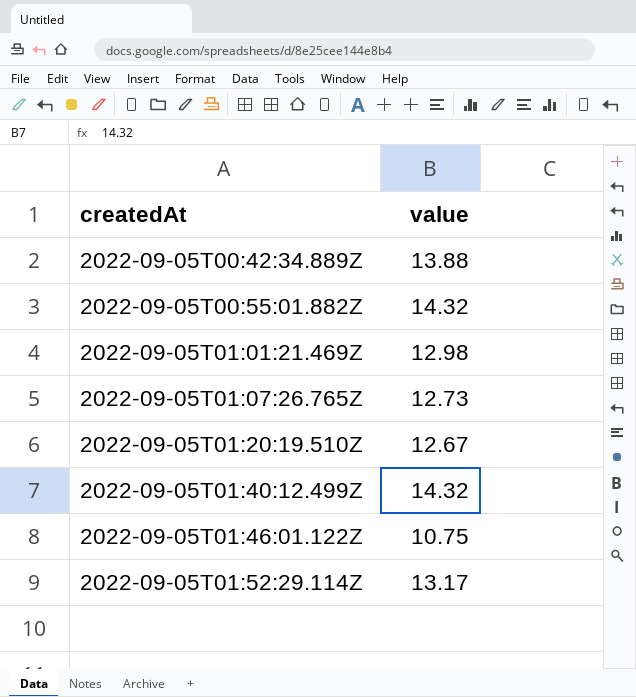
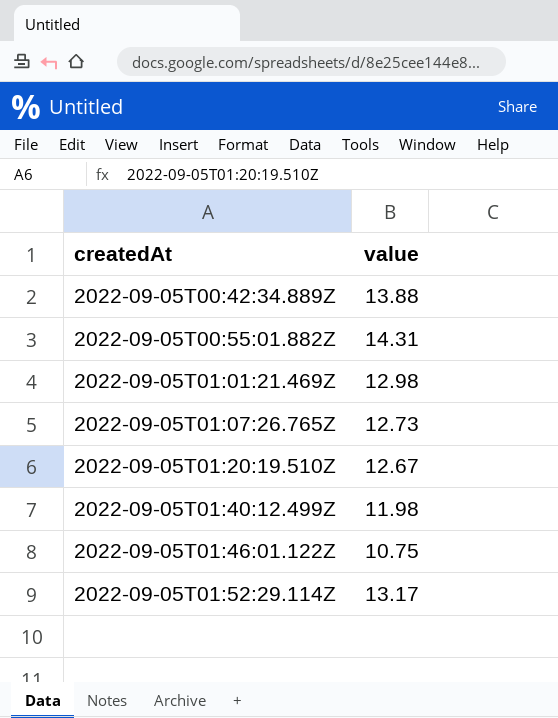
2022-09-05T00:55:01.882Z | value: 14.32 -> 14.31
2022-09-05T01:40:12.499Z | value: 14.32 -> 11.98

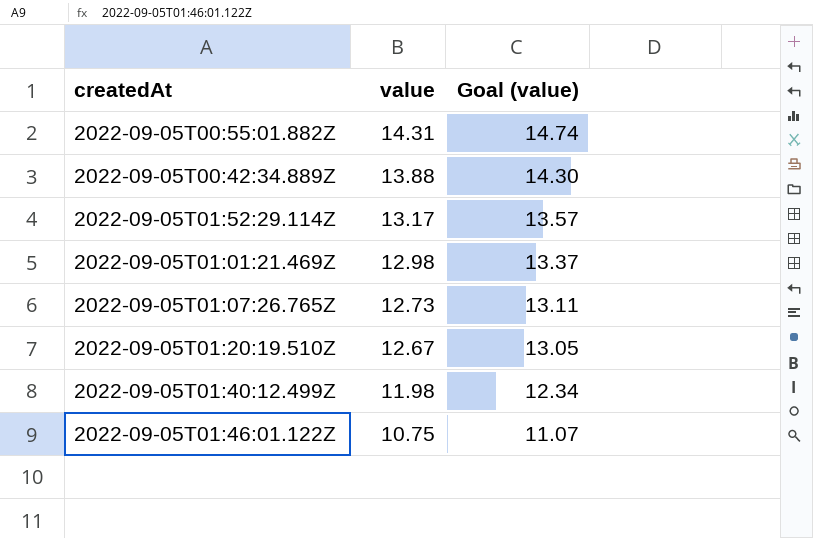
row order: createdAt ascending -> value descending
column Goal (value) | formula: none -> [value] * 1.03

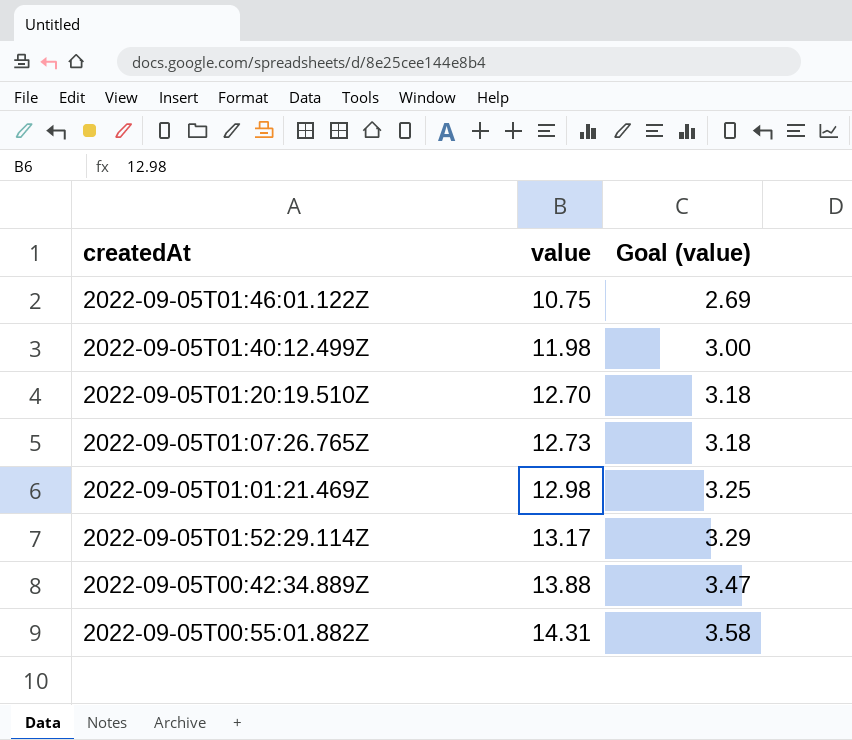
row order: value descending -> value ascending
column Goal (value) | formula: [value] * 1.03 -> [value] * 0.25
2022-09-05T01:20:19.510Z | value: 12.67 -> 12.70

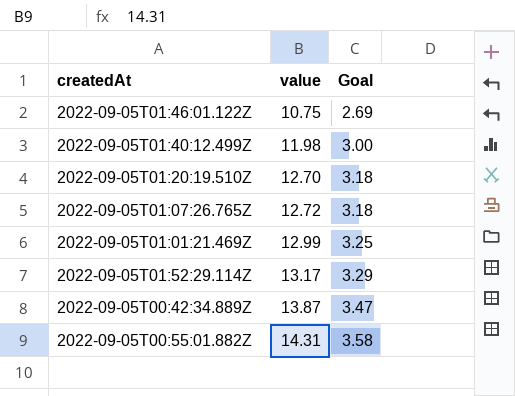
column name: Goal (value) -> Goal
2022-09-05T01:07:26.765Z | value: 12.73 -> 12.72
2022-09-05T01:01:21.469Z | value: 12.98 -> 12.99
2022-09-05T00:42:34.889Z | value: 13.88 -> 13.87

